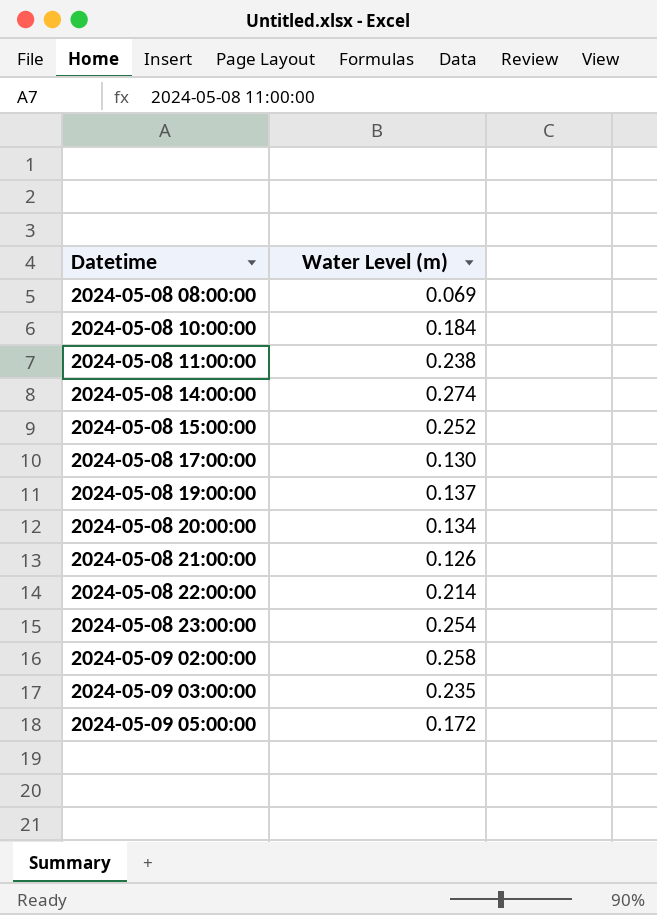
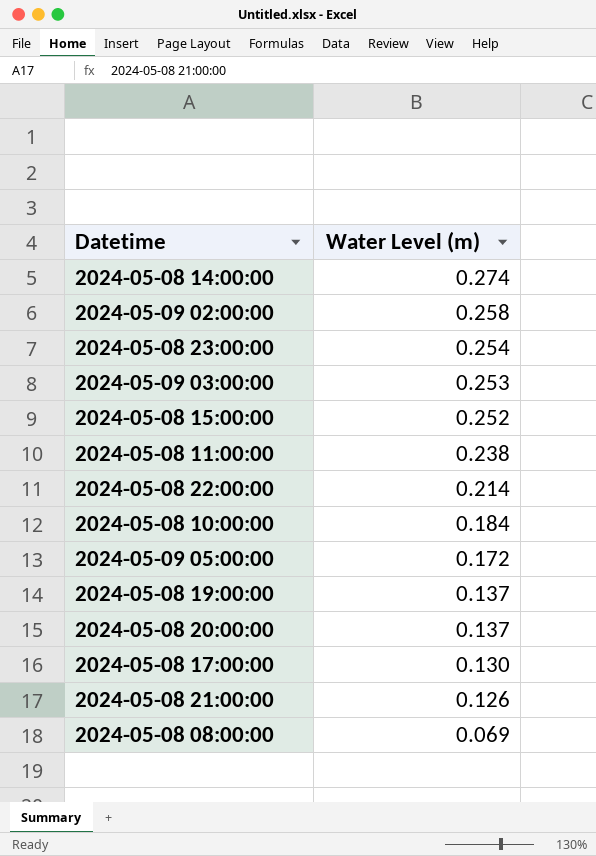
row order: Datetime ascending -> Water Level (m) descending
2024-05-09 03:00:00 | Water Level (m): 0.235 -> 0.253
2024-05-08 20:00:00 | Water Level (m): 0.134 -> 0.137

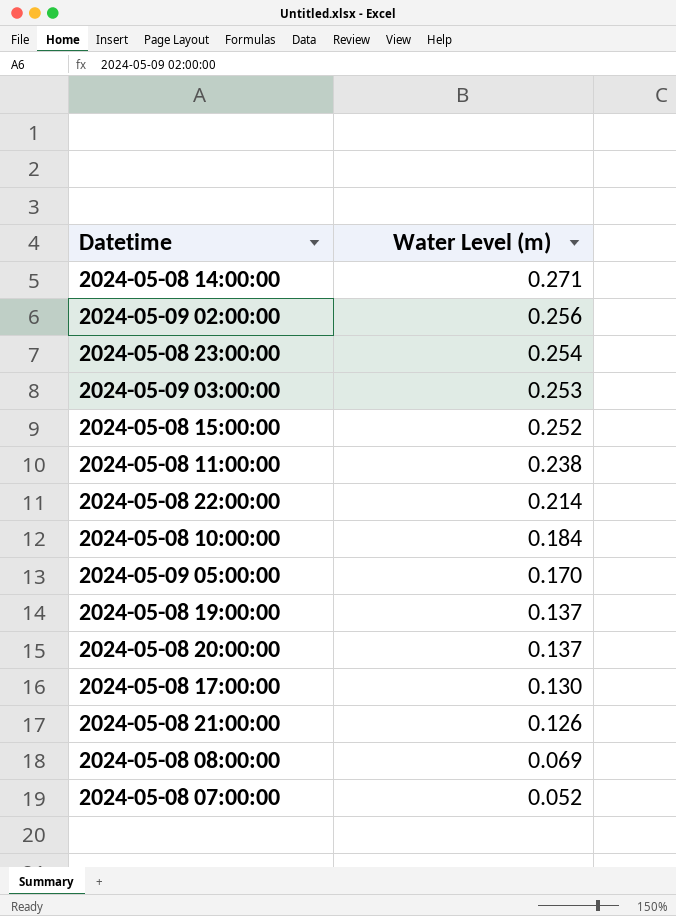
2024-05-08 14:00:00 | Water Level (m): 0.274 -> 0.271
2024-05-09 02:00:00 | Water Level (m): 0.258 -> 0.256
2024-05-09 05:00:00 | Water Level (m): 0.172 -> 0.170
row 2024-05-08 07:00:00: none -> 0.052

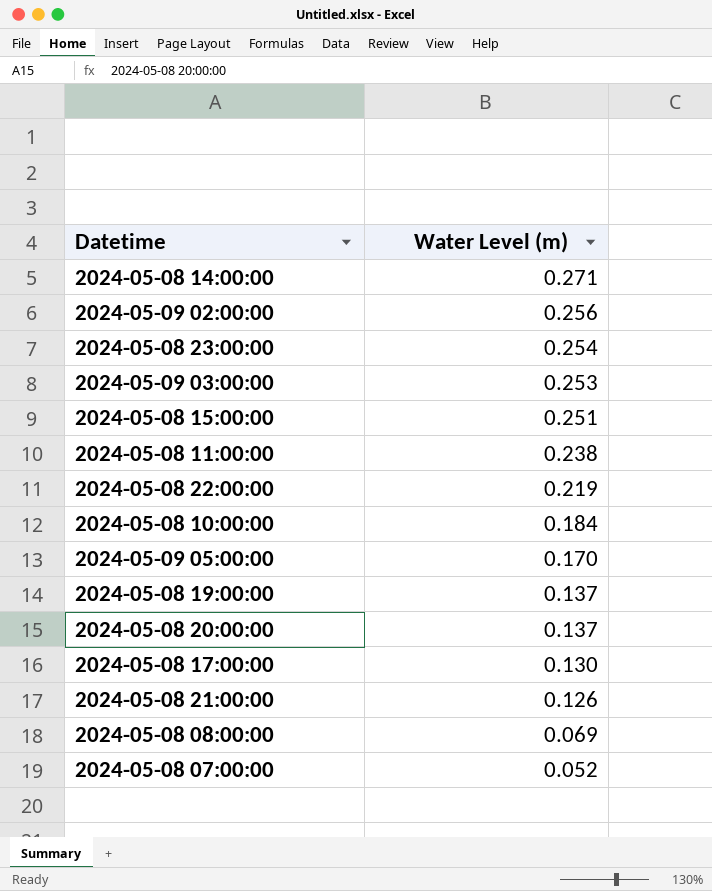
2024-05-08 15:00:00 | Water Level (m): 0.252 -> 0.251
2024-05-08 22:00:00 | Water Level (m): 0.214 -> 0.219

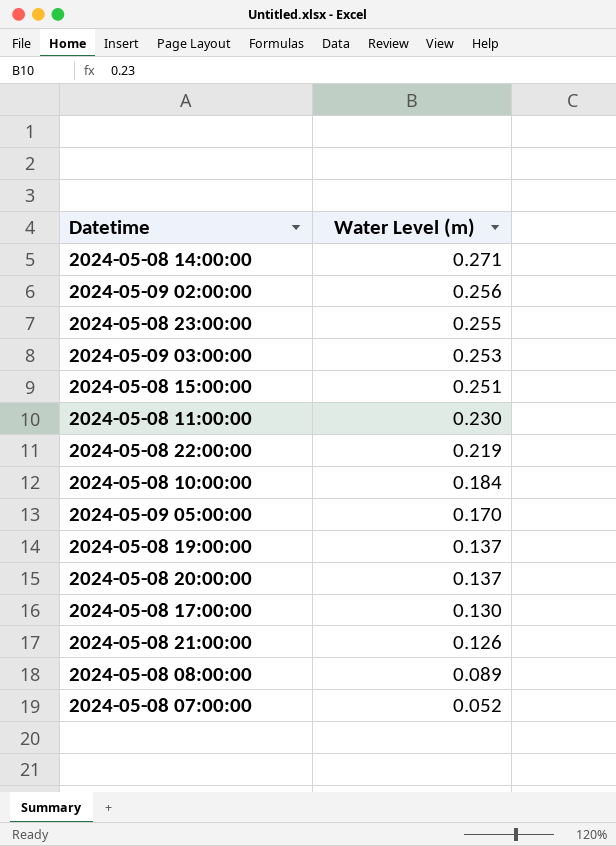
2024-05-08 23:00:00 | Water Level (m): 0.254 -> 0.255
2024-05-08 11:00:00 | Water Level (m): 0.238 -> 0.230
2024-05-08 08:00:00 | Water Level (m): 0.069 -> 0.089

